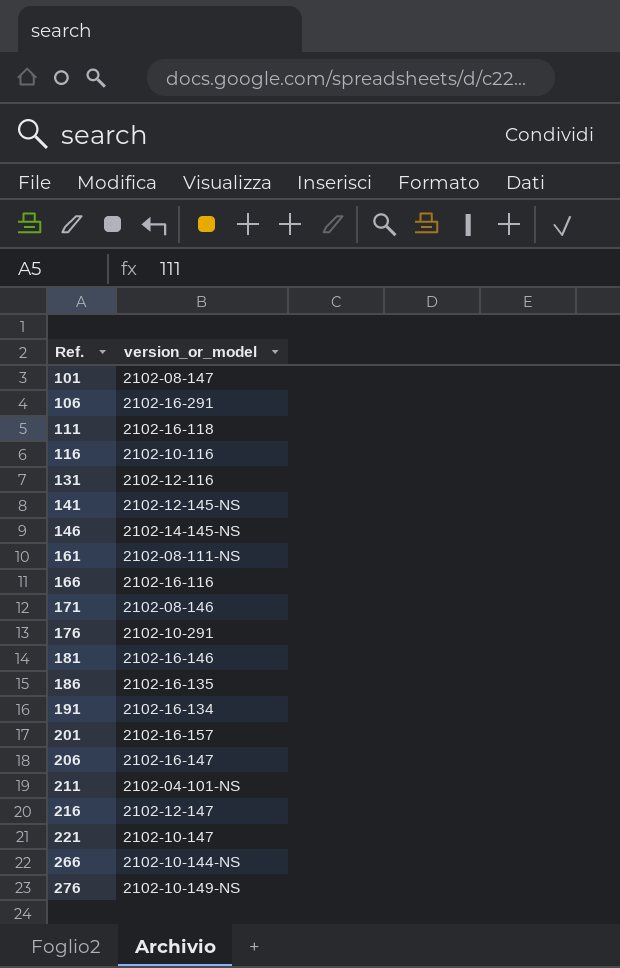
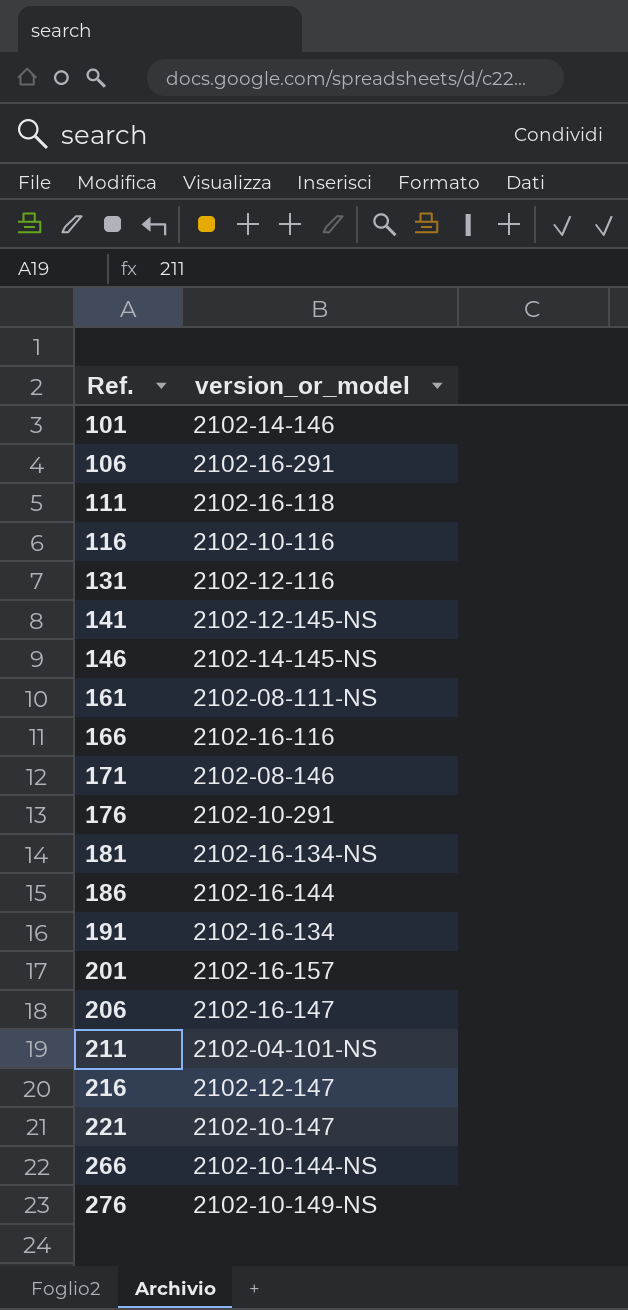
101 | version_or_model: 2102-08-147 -> 2102-14-146
181 | version_or_model: 2102-16-146 -> 2102-16-134-NS
186 | version_or_model: 2102-16-135 -> 2102-16-144

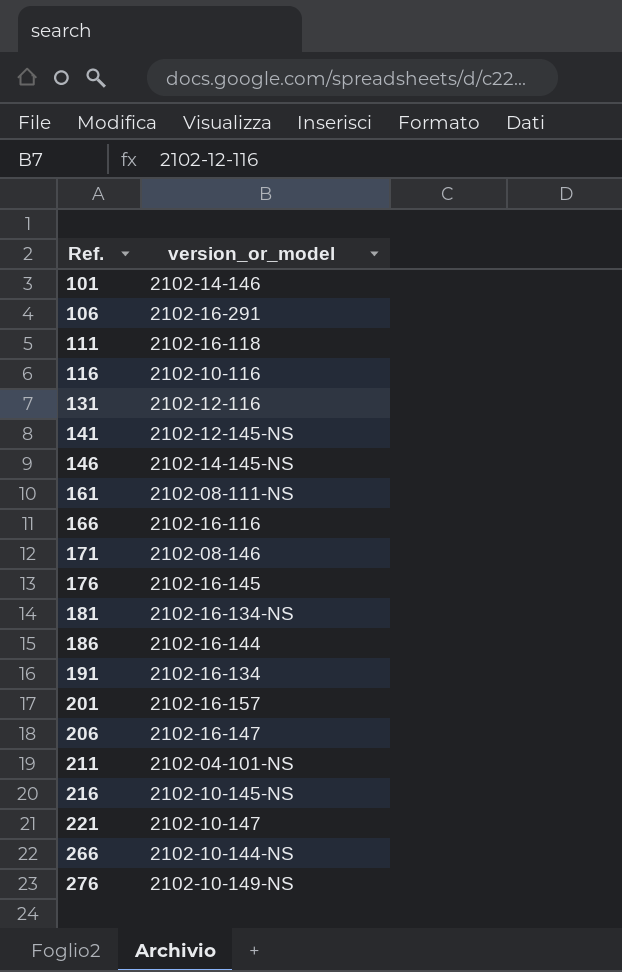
176 | version_or_model: 2102-10-291 -> 2102-16-145
216 | version_or_model: 2102-12-147 -> 2102-10-145-NS

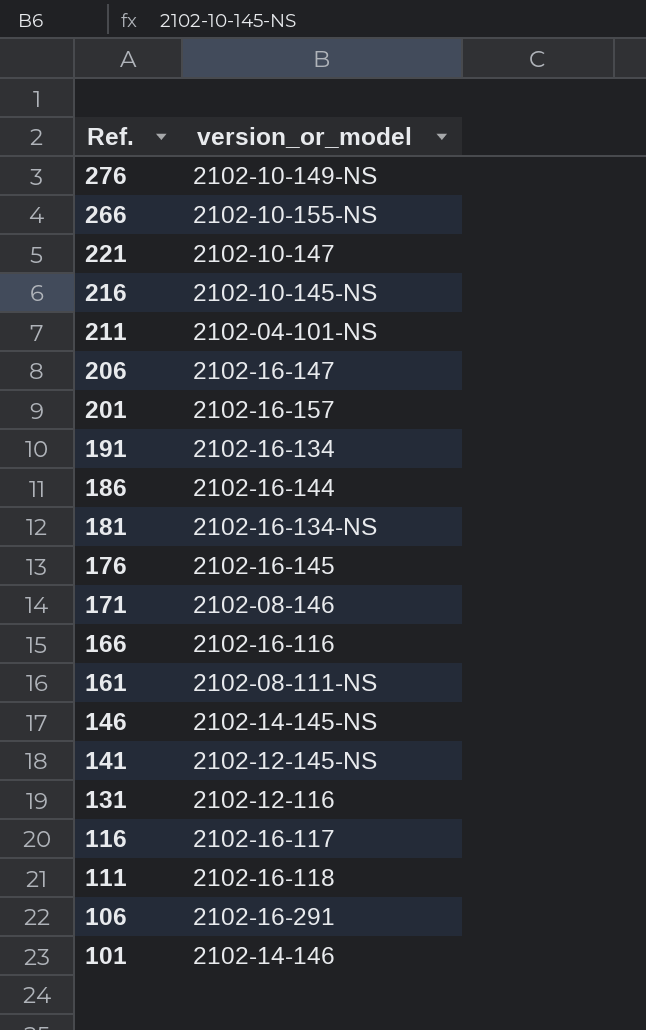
row order: Ref. ascending -> Ref. descending
266 | version_or_model: 2102-10-144-NS -> 2102-10-155-NS
116 | version_or_model: 2102-10-116 -> 2102-16-117

